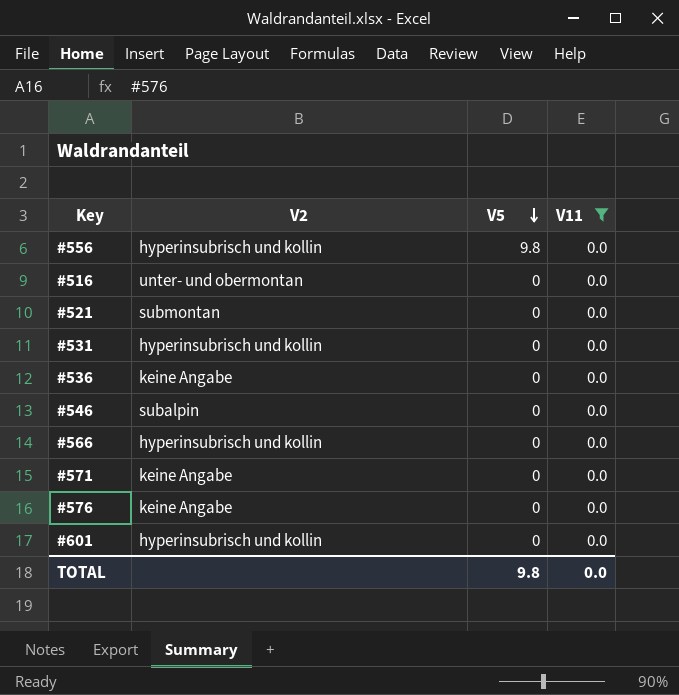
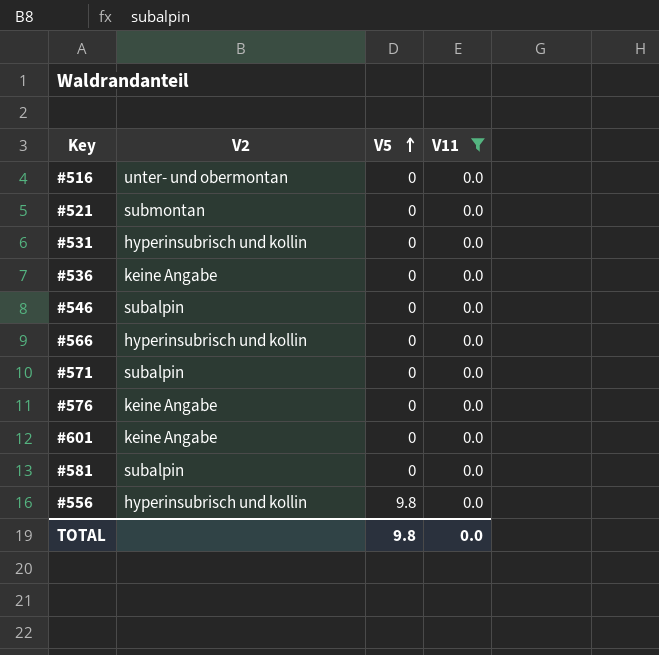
row order: V5 descending -> V5 ascending
#571 | V2: keine Angabe -> subalpin
#601 | V2: hyperinsubrisch und kollin -> keine Angabe
row #581: none -> subalpin | 0 | 0.0

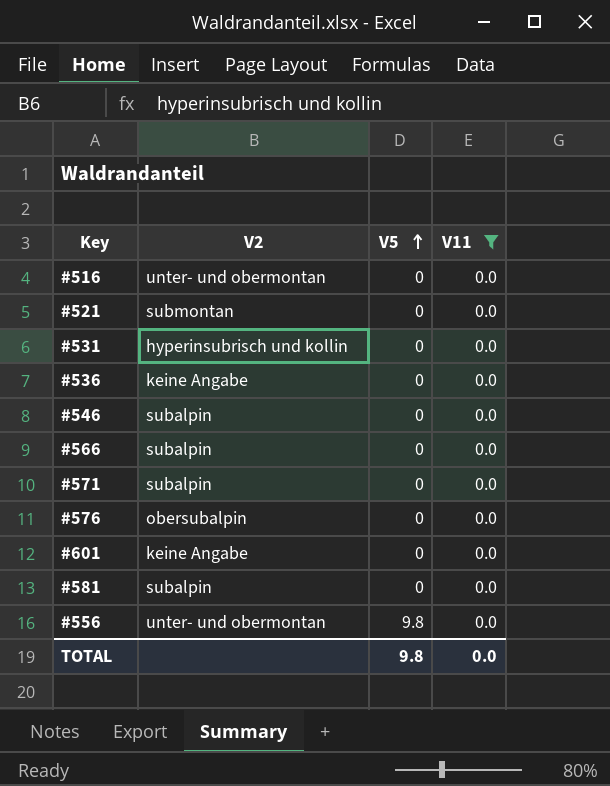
#566 | V2: hyperinsubrisch und kollin -> subalpin
#576 | V2: keine Angabe -> obersubalpin
#556 | V2: hyperinsubrisch und kollin -> unter- und obermontan

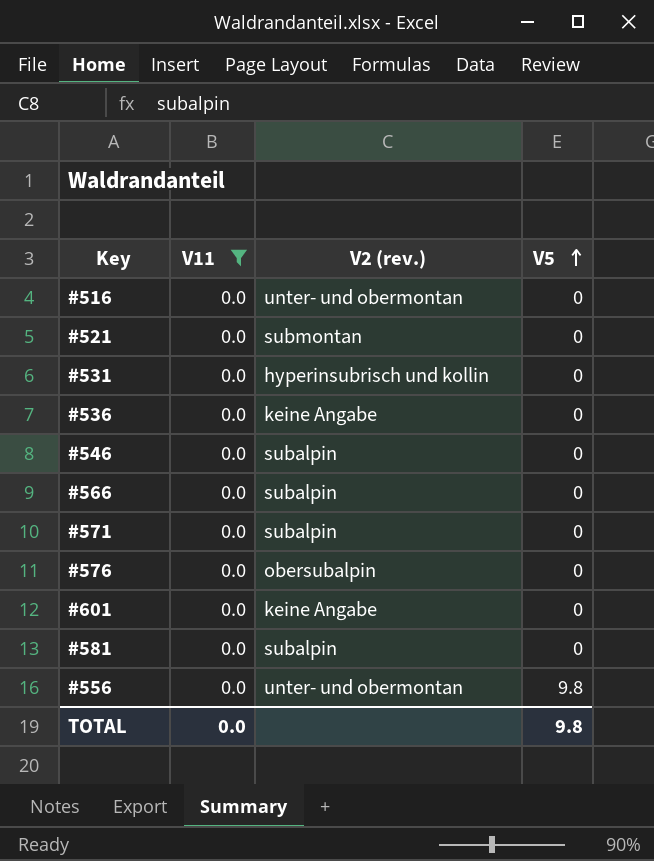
column V11 | position: 4 -> 2
column name: V2 -> V2 (rev.)

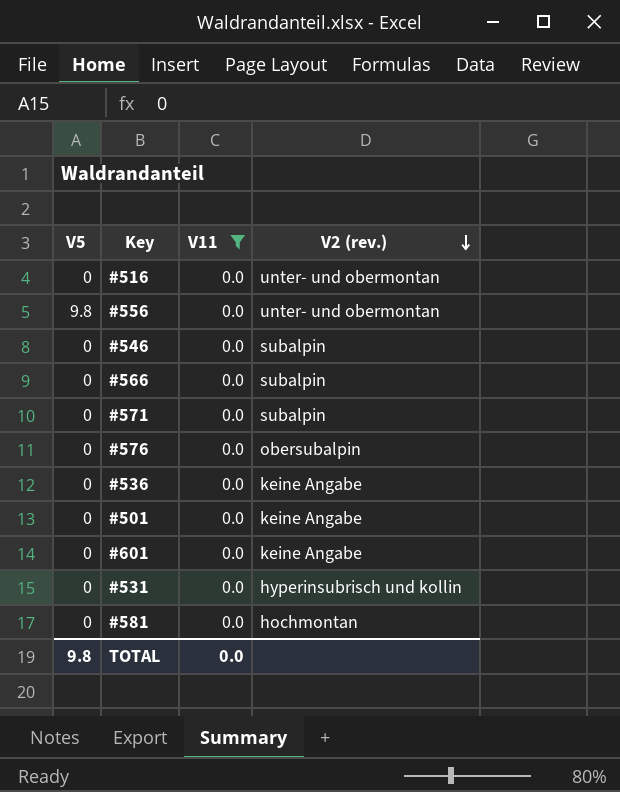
row order: V5 ascending -> V2 (rev.) descending
column V5 | position: 4 -> 1
row #521: 0.0 | submontan | 0 -> none
row #501: none -> 0 | 0.0 | keine Angabe
#581 | V2 (rev.): subalpin -> hochmontan

